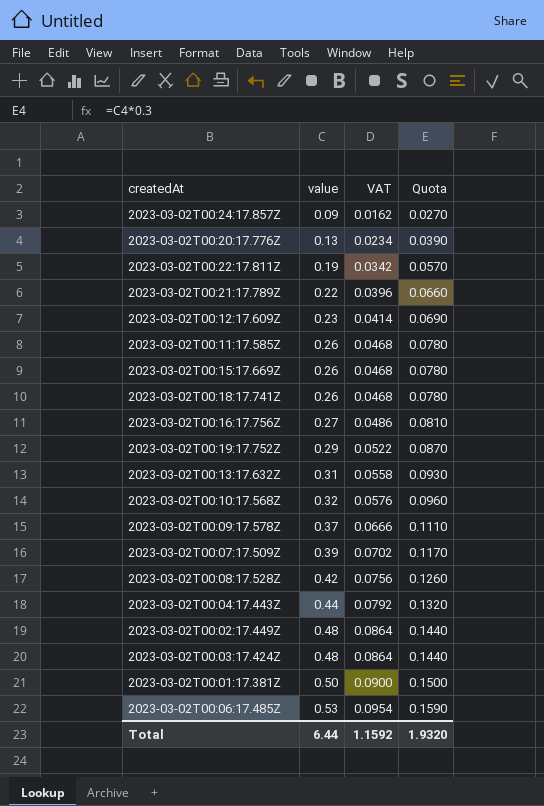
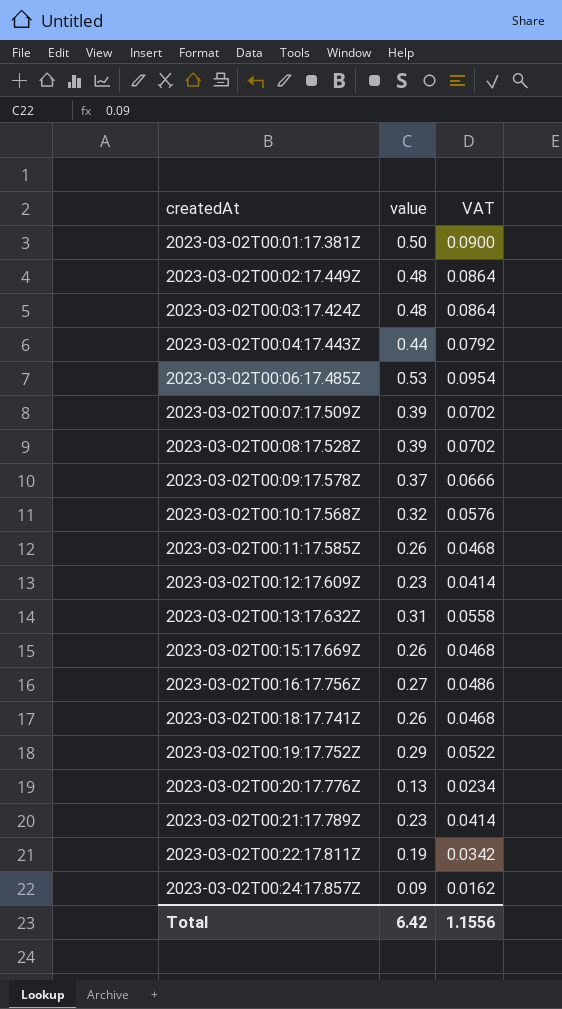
row order: value ascending -> createdAt ascending
column Quota | formula: [value] * 0.3 -> none
2023-03-02T00:08:17.528Z | value: 0.42 -> 0.39
2023-03-02T00:08:17.528Z | VAT: 0.0756 -> 0.0702
2023-03-02T00:21:17.789Z | value: 0.22 -> 0.23
2023-03-02T00:21:17.789Z | VAT: 0.0396 -> 0.0414
Total | value: 6.44 -> 6.42
Total | VAT: 1.1592 -> 1.1556

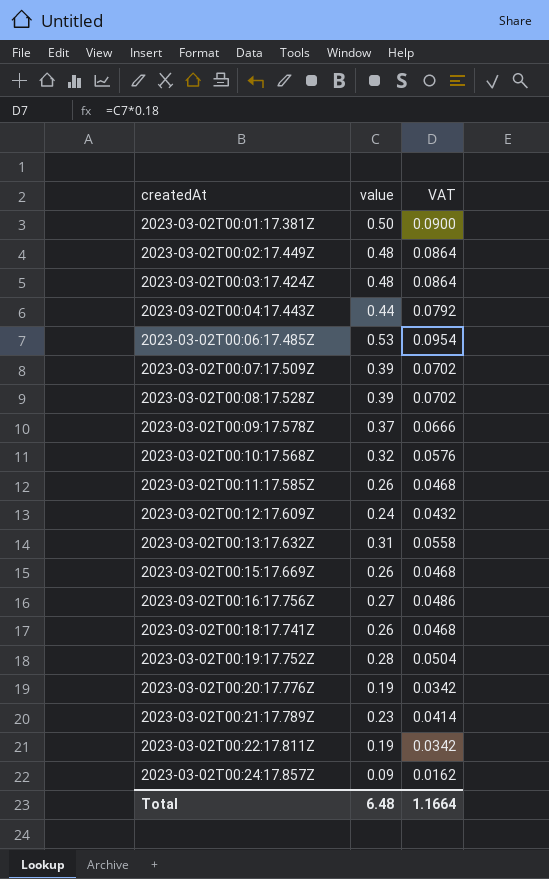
2023-03-02T00:12:17.609Z | value: 0.23 -> 0.24
2023-03-02T00:12:17.609Z | VAT: 0.0414 -> 0.0432
2023-03-02T00:19:17.752Z | value: 0.29 -> 0.28
2023-03-02T00:19:17.752Z | VAT: 0.0522 -> 0.0504
2023-03-02T00:20:17.776Z | value: 0.13 -> 0.19
2023-03-02T00:20:17.776Z | VAT: 0.0234 -> 0.0342
Total | value: 6.42 -> 6.48
Total | VAT: 1.1556 -> 1.1664

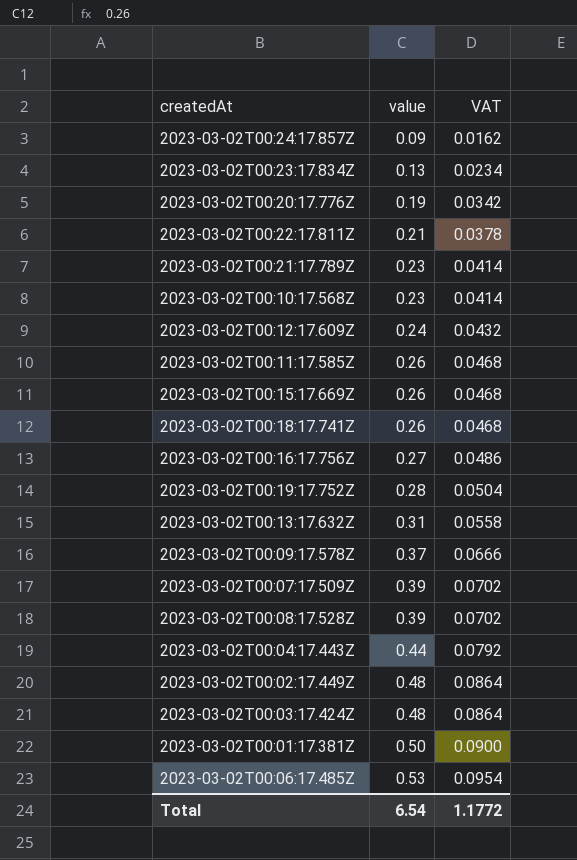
row order: createdAt ascending -> value ascending
row 2023-03-02T00:23:17.834Z: none -> 0.13 | 0.0234
2023-03-02T00:22:17.811Z | value: 0.19 -> 0.21
2023-03-02T00:22:17.811Z | VAT: 0.0342 -> 0.0378
2023-03-02T00:10:17.568Z | value: 0.32 -> 0.23
2023-03-02T00:10:17.568Z | VAT: 0.0576 -> 0.0414
Total | value: 6.48 -> 6.54
Total | VAT: 1.1664 -> 1.1772

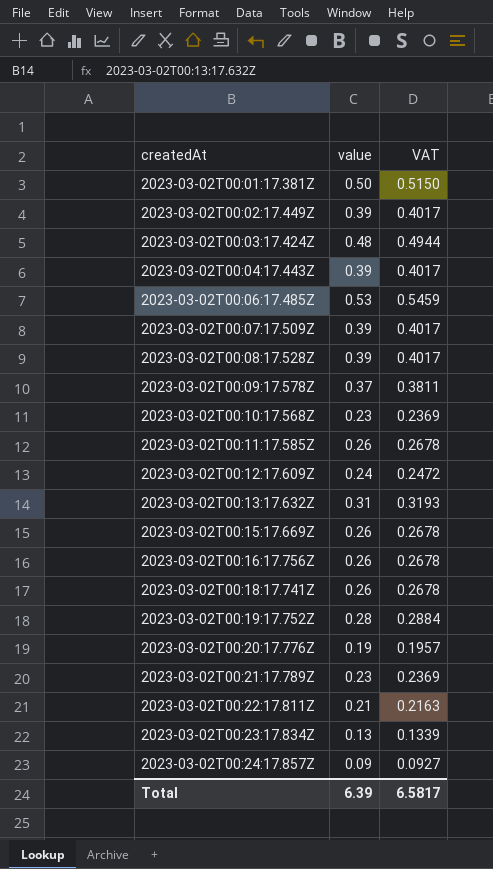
row order: value ascending -> createdAt ascending
column VAT | formula: [value] * 0.18 -> [value] * 1.03
2023-03-02T00:02:17.449Z | value: 0.48 -> 0.39
2023-03-02T00:04:17.443Z | value: 0.44 -> 0.39
2023-03-02T00:16:17.756Z | value: 0.27 -> 0.26
Total | value: 6.54 -> 6.39
Total | VAT: 1.1772 -> 6.5817

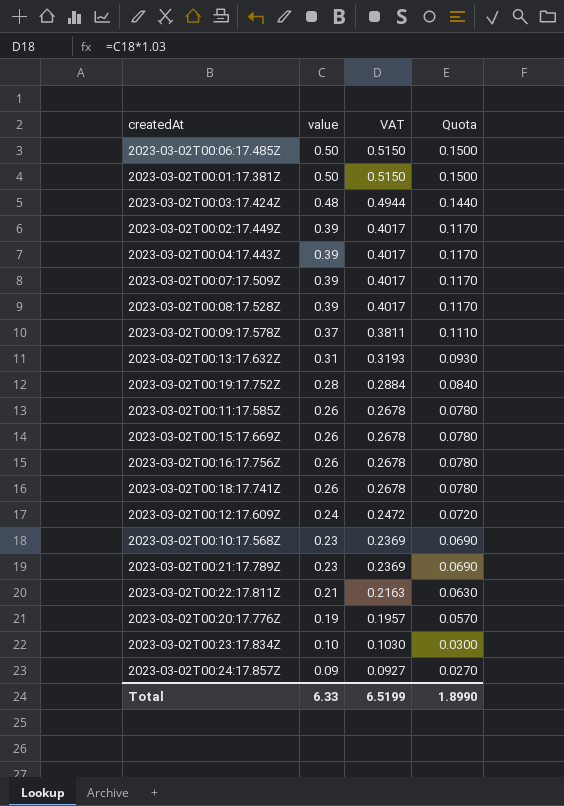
row order: createdAt ascending -> value descending
column Quota | formula: none -> [value] * 0.3
2023-03-02T00:06:17.485Z | value: 0.53 -> 0.50
2023-03-02T00:06:17.485Z | VAT: 0.5459 -> 0.5150
2023-03-02T00:23:17.834Z | value: 0.13 -> 0.10
2023-03-02T00:23:17.834Z | VAT: 0.1339 -> 0.1030
Total | value: 6.39 -> 6.33
Total | VAT: 6.5817 -> 6.5199

